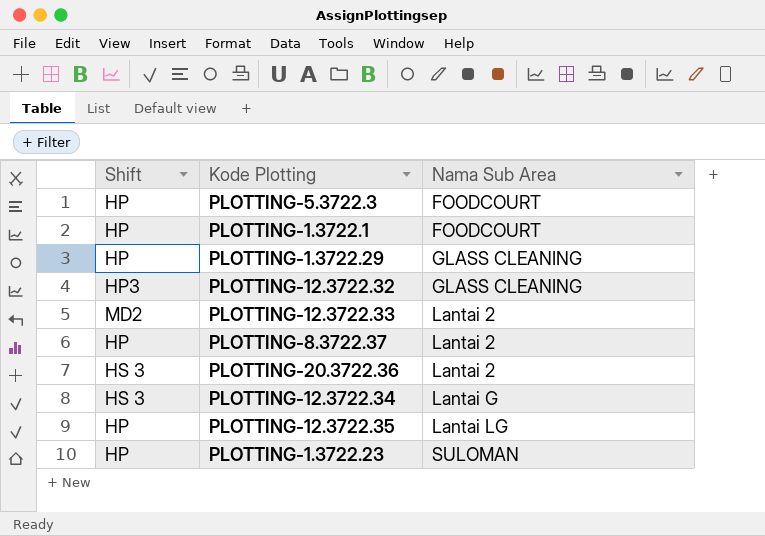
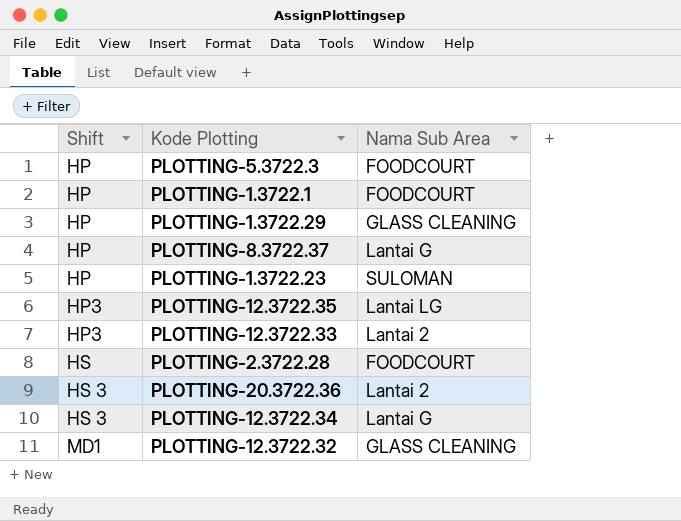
row order: Nama Sub Area ascending -> Shift ascending
PLOTTING-8.3722.37 | Nama Sub Area: Lantai 2 -> Lantai G
PLOTTING-12.3722.35 | Shift: HP -> HP3
PLOTTING-12.3722.33 | Shift: MD2 -> HP3
row PLOTTING-2.3722.28: none -> HS | FOODCOURT
PLOTTING-12.3722.32 | Shift: HP3 -> MD1

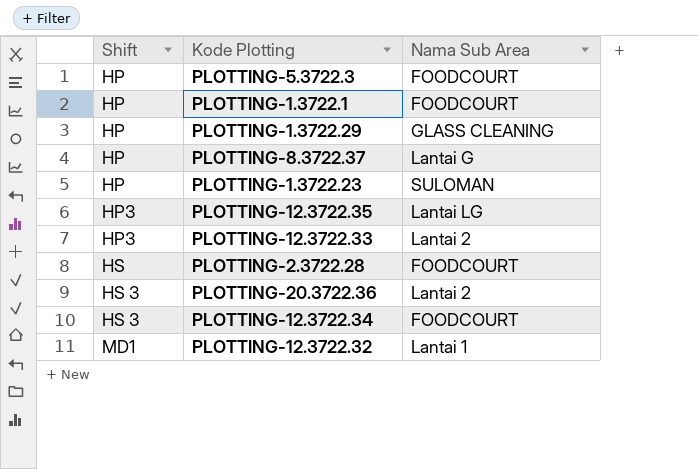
PLOTTING-12.3722.34 | Nama Sub Area: Lantai G -> FOODCOURT
PLOTTING-12.3722.32 | Nama Sub Area: GLASS CLEANING -> Lantai 1

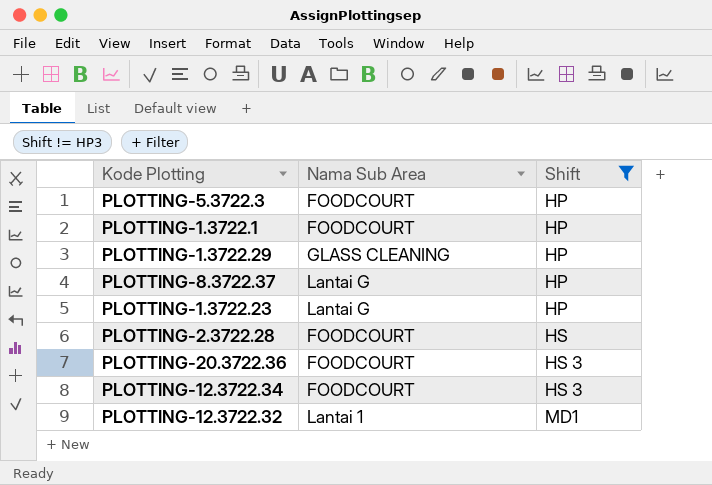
filter: none -> Shift != HP3
column Shift | position: 1 -> 3
PLOTTING-1.3722.23 | Nama Sub Area: SULOMAN -> Lantai G
PLOTTING-20.3722.36 | Nama Sub Area: Lantai 2 -> FOODCOURT

